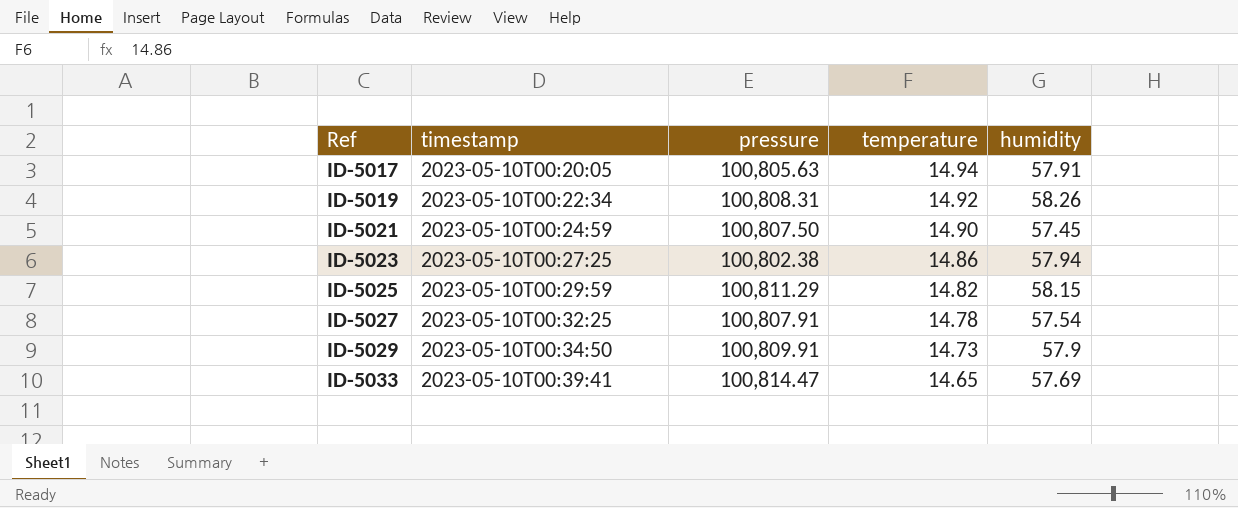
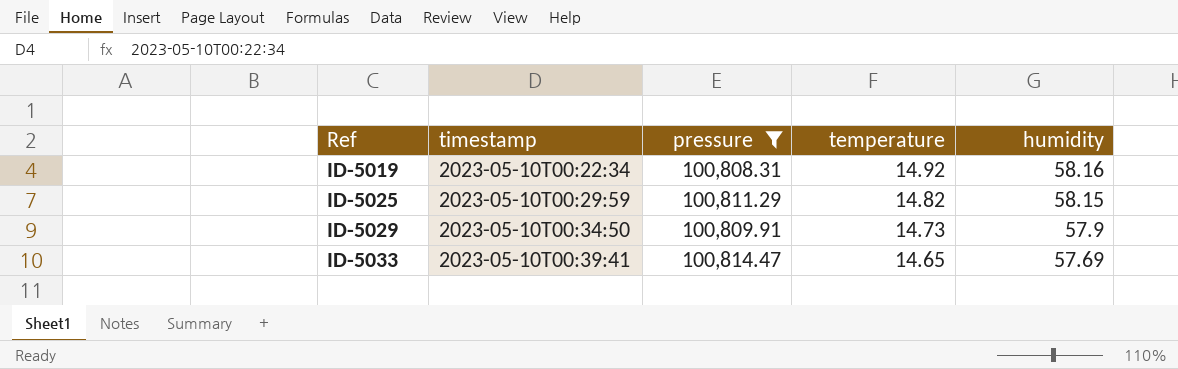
filter: none -> pressure >= 100,808.31
ID-5019 | humidity: 58.26 -> 58.16

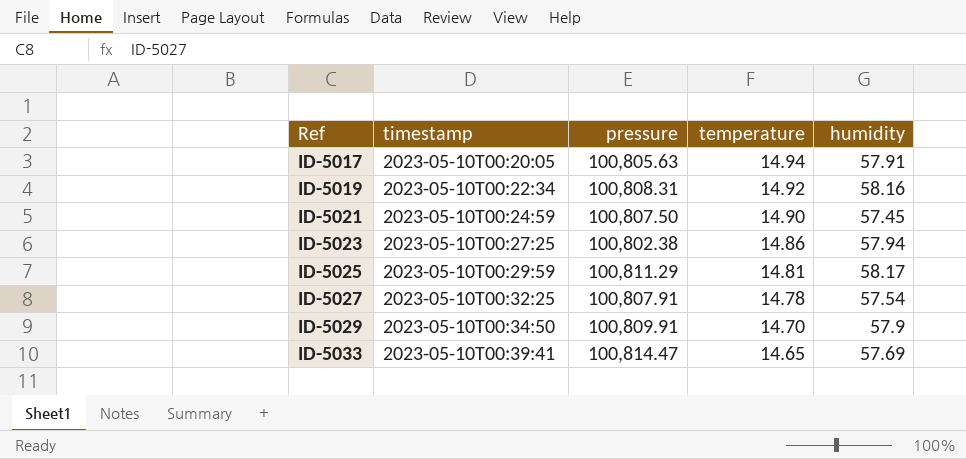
filter: pressure >= 100,808.31 -> none
ID-5025 | temperature: 14.82 -> 14.81
ID-5025 | humidity: 58.15 -> 58.17
ID-5029 | temperature: 14.73 -> 14.70

